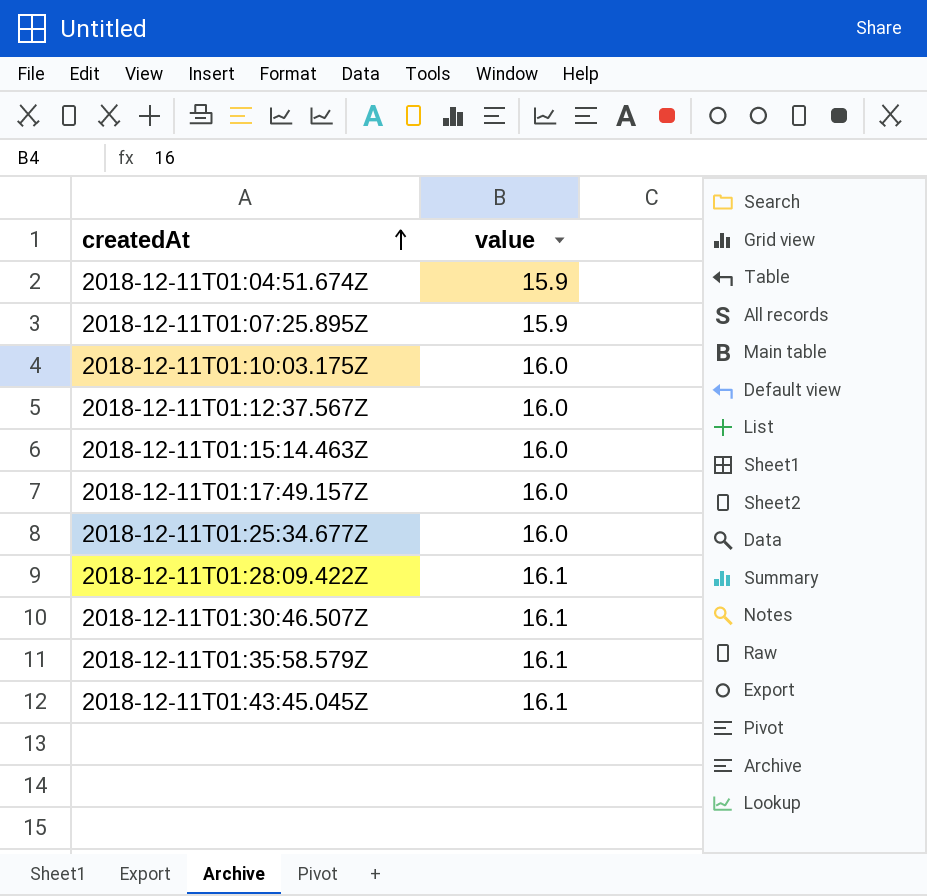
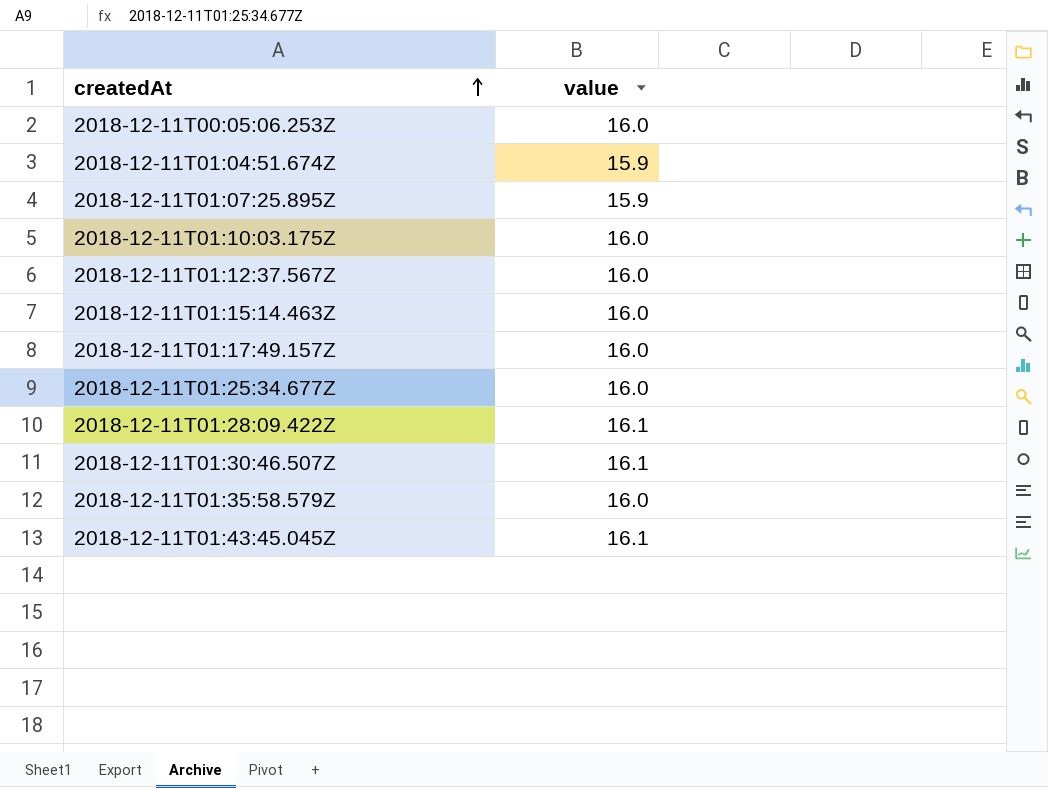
row 2018-12-11T00:05:06.253Z: none -> 16.0
2018-12-11T01:35:58.579Z | value: 16.1 -> 16.0

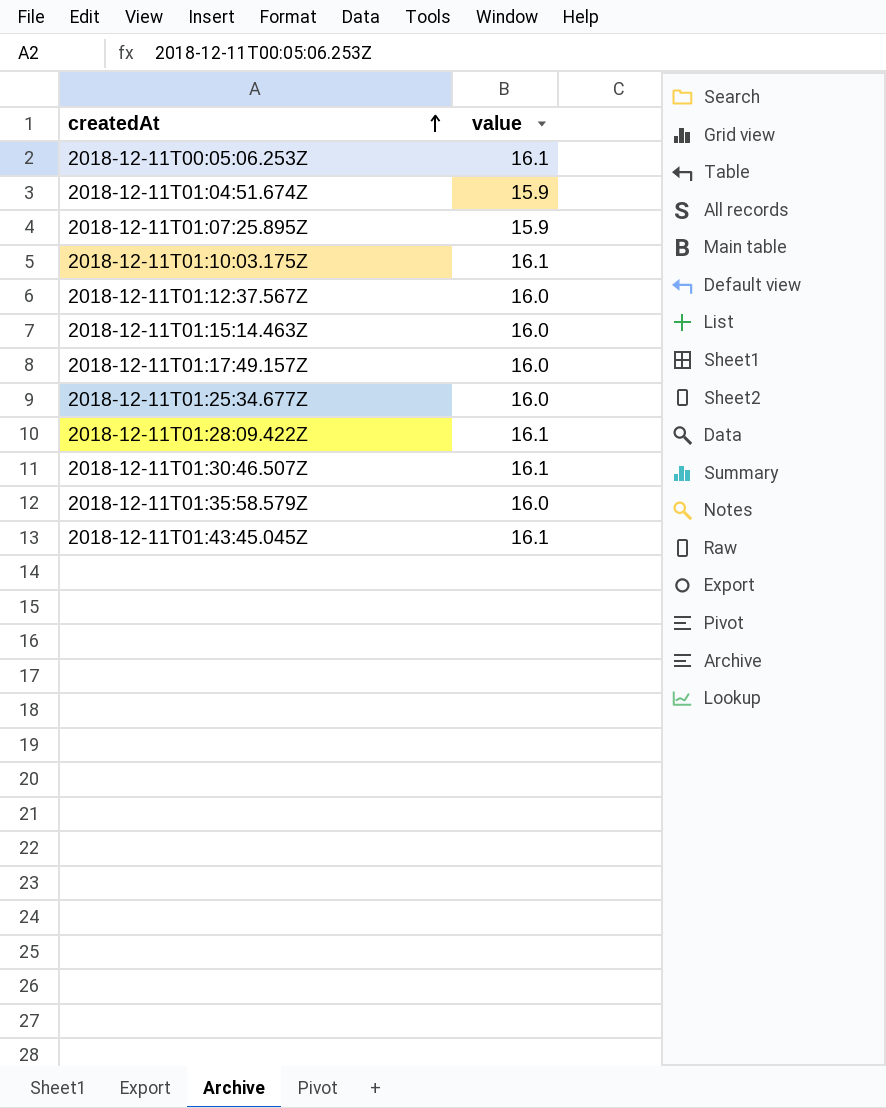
2018-12-11T00:05:06.253Z | value: 16.0 -> 16.1
2018-12-11T01:10:03.175Z | value: 16.0 -> 16.1

